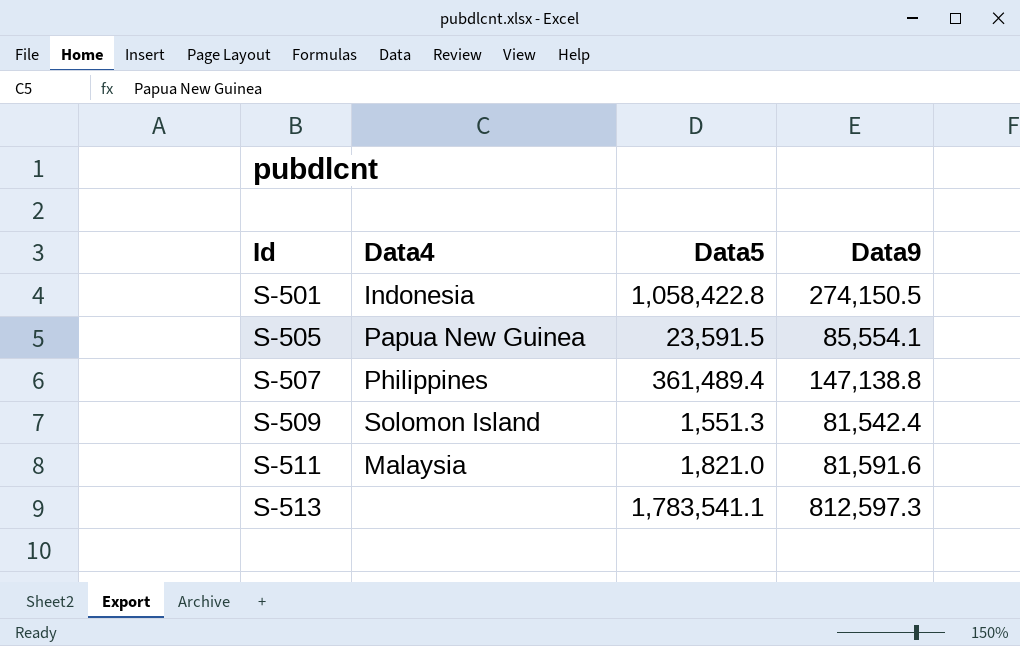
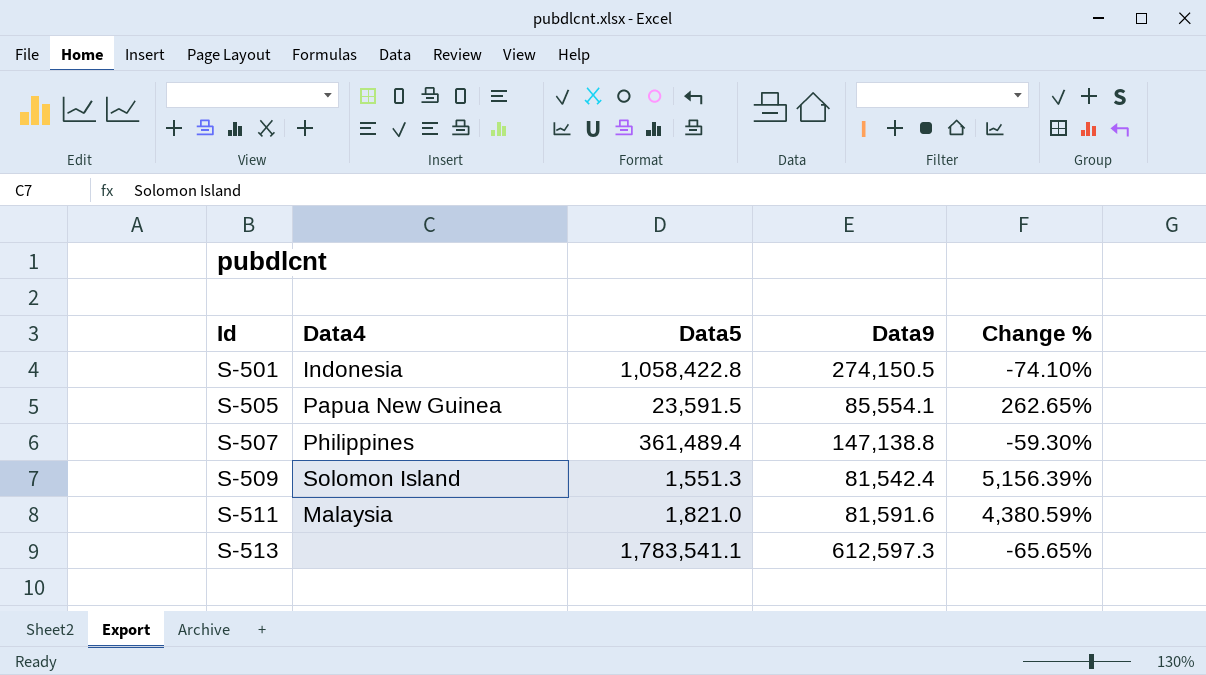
column Change % | formula: none -> ([Data9] - [Data5]) / [Data5]
S-513 | Data9: 812,597.3 -> 612,597.3

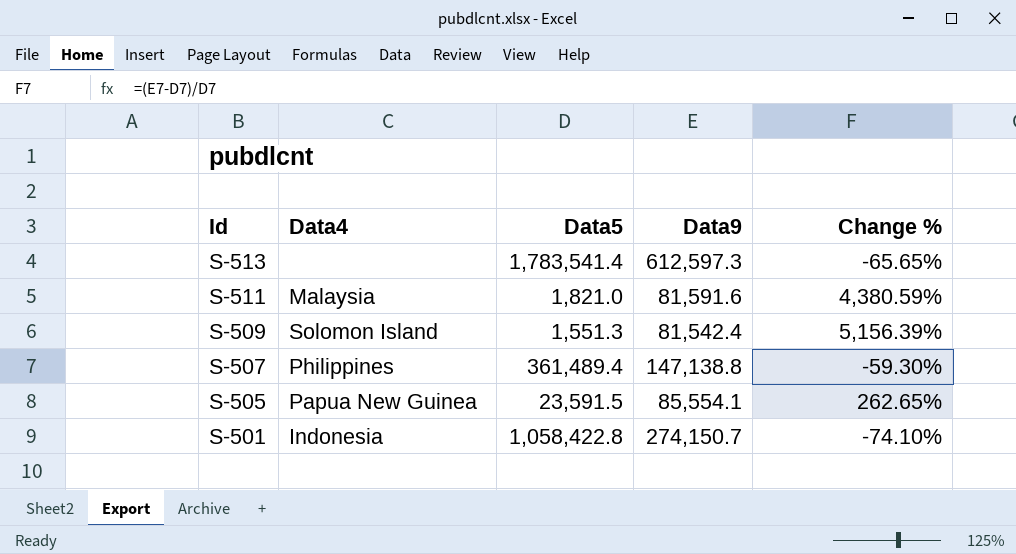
row order: Id ascending -> Id descending
S-513 | Data5: 1,783,541.1 -> 1,783,541.4
S-501 | Data9: 274,150.5 -> 274,150.7

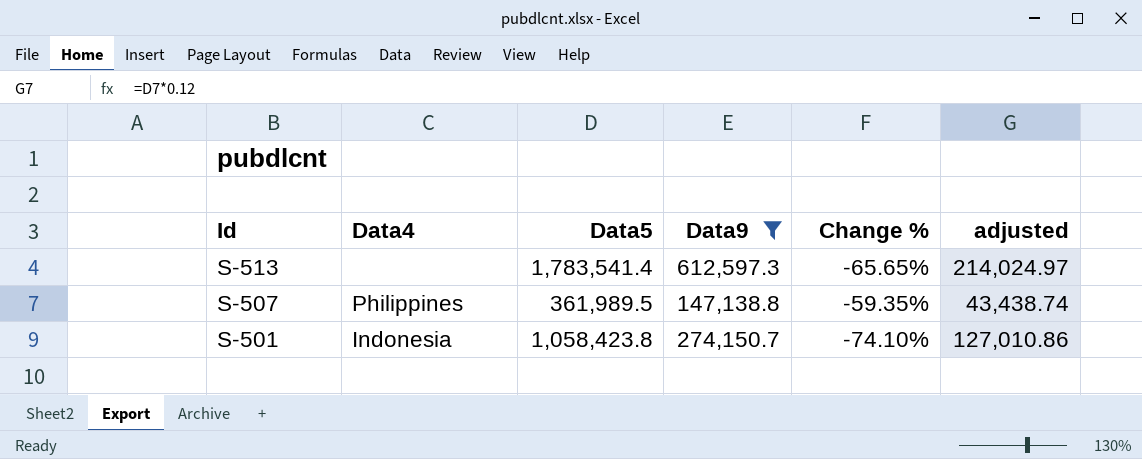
filter: none -> Data9 >= 147,138.8
column adjusted | formula: none -> [Data5] * 0.12
S-507 | Data5: 361,489.4 -> 361,989.5
S-507 | Change %: -59.30% -> -59.35%
S-501 | Data5: 1,058,422.8 -> 1,058,423.8

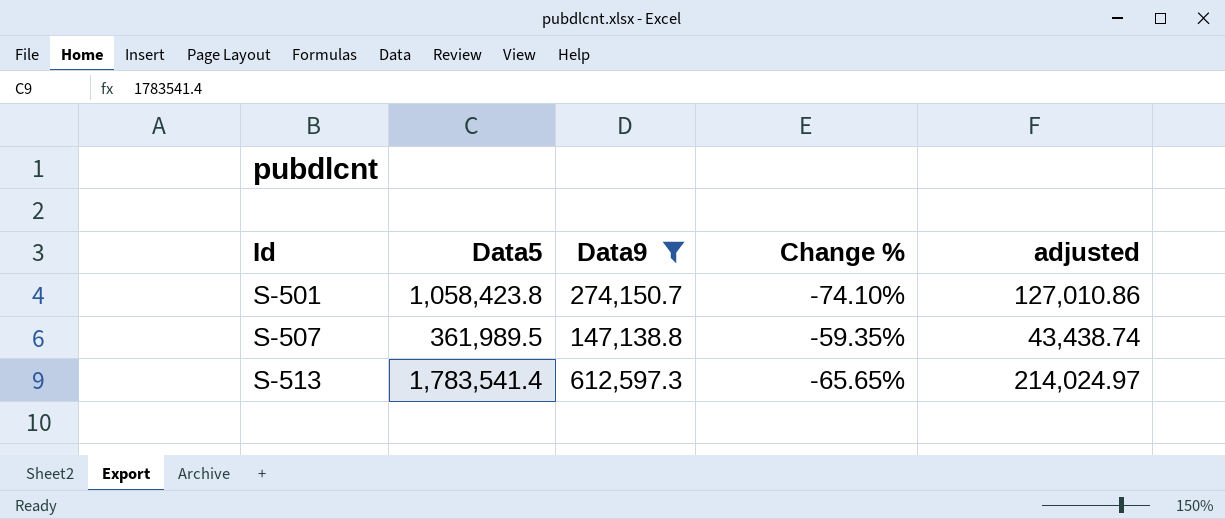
row order: Id descending -> Id ascending
column Data4 | position: 2 -> none

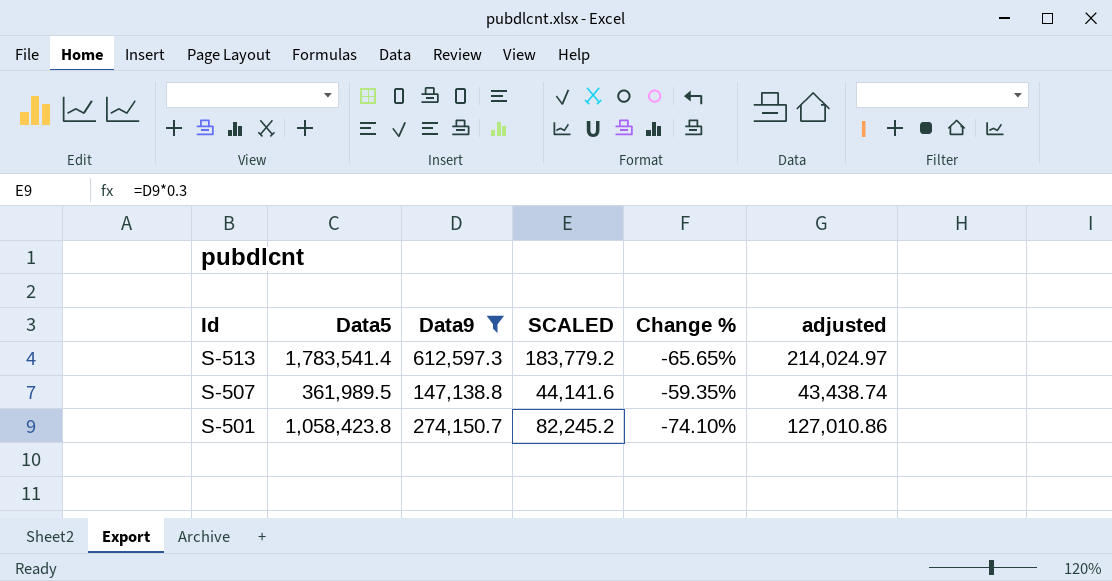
row order: Id ascending -> Id descending
column SCALED | formula: none -> [Data9] * 0.3

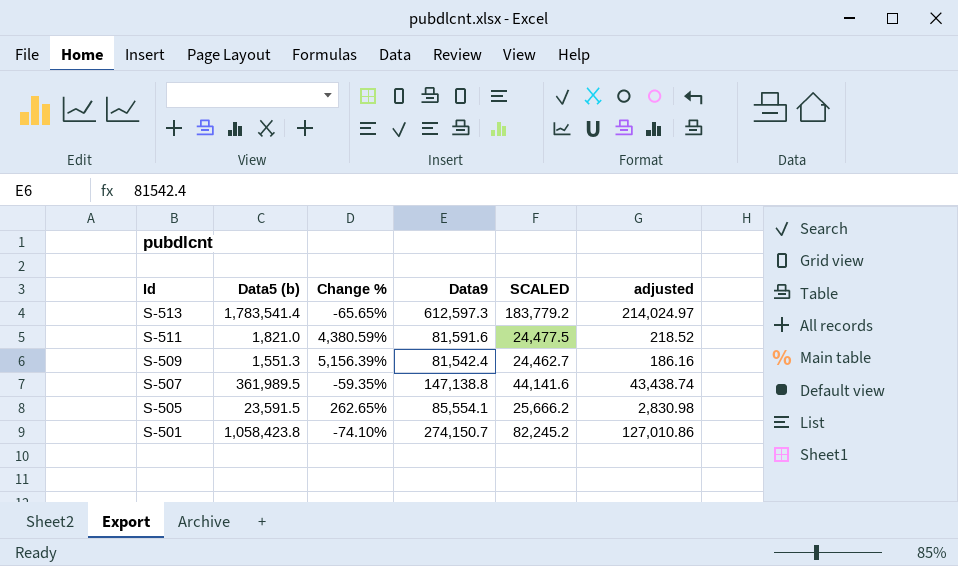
filter: Data9 >= 147,138.8 -> none
column name: Data5 -> Data5 (b)
column Change % | position: 5 -> 3

